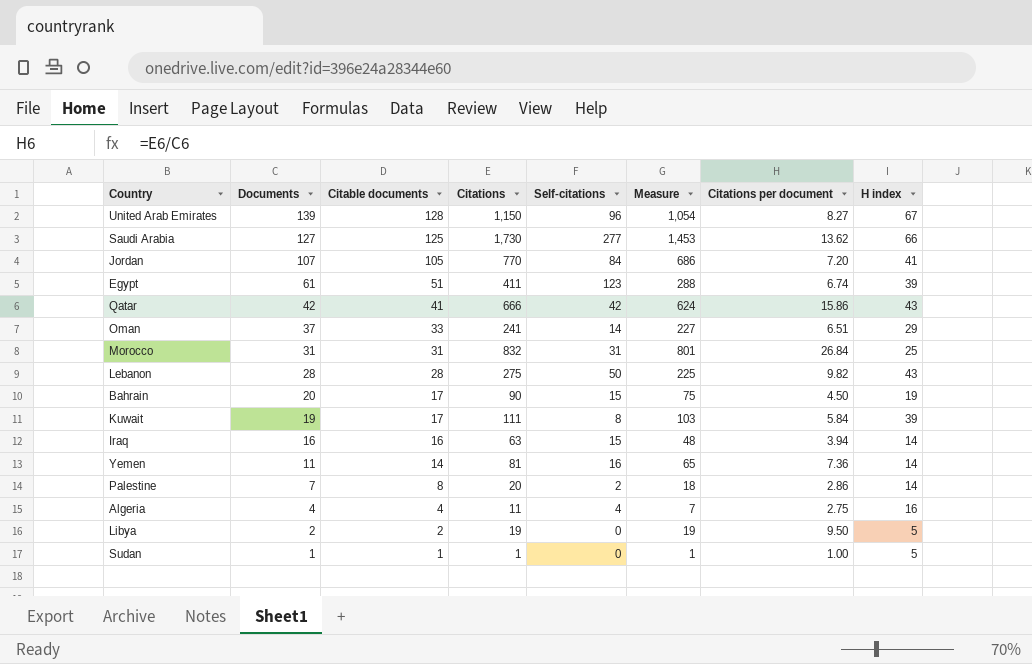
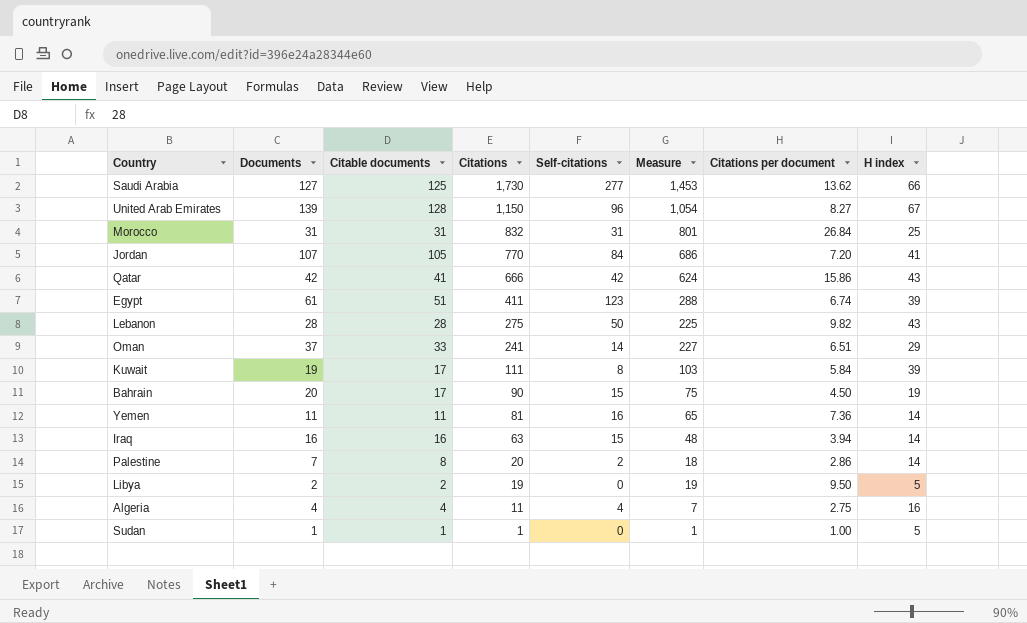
row order: Documents descending -> Citations descending
Yemen | Citable documents: 14 -> 11

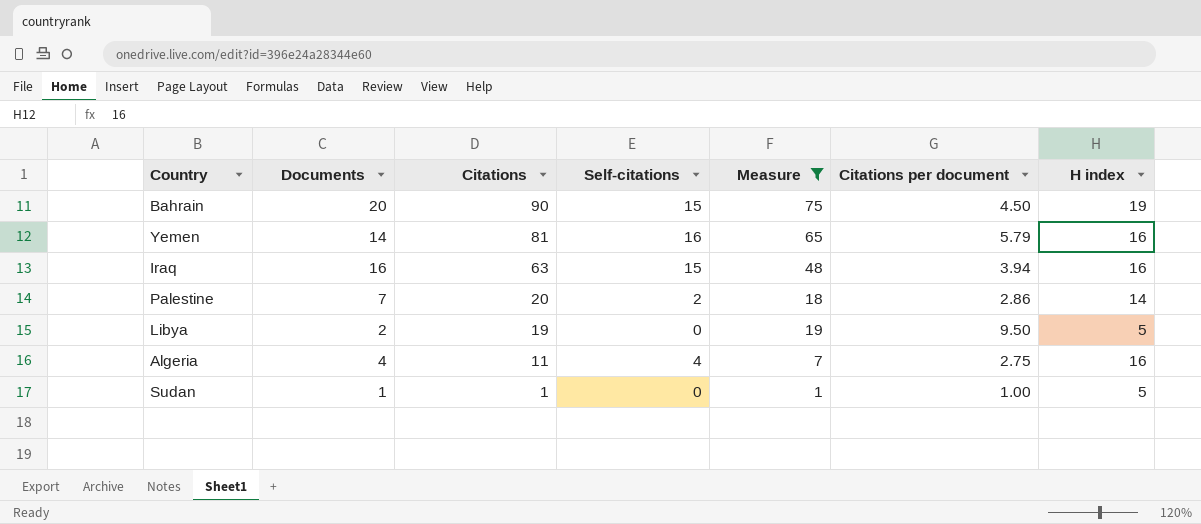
filter: none -> Measure <= 75
column Citable documents | position: 3 -> none
Yemen | Documents: 11 -> 14
Yemen | Citations per document: 7.36 -> 5.79
Yemen | H index: 14 -> 16
Iraq | H index: 14 -> 16

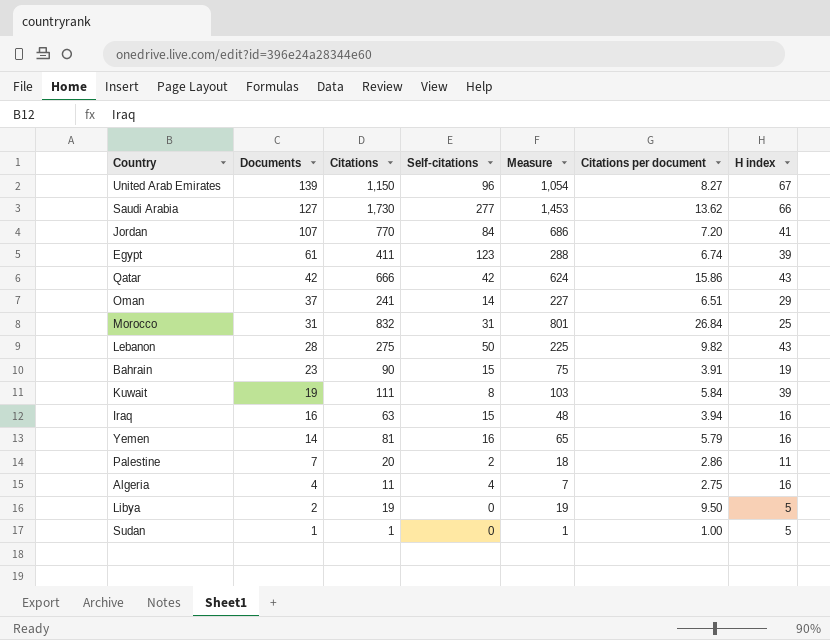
filter: Measure <= 75 -> none
row order: Citations descending -> Documents descending
Bahrain | Documents: 20 -> 23
Bahrain | Citations per document: 4.50 -> 3.91
Palestine | H index: 14 -> 11

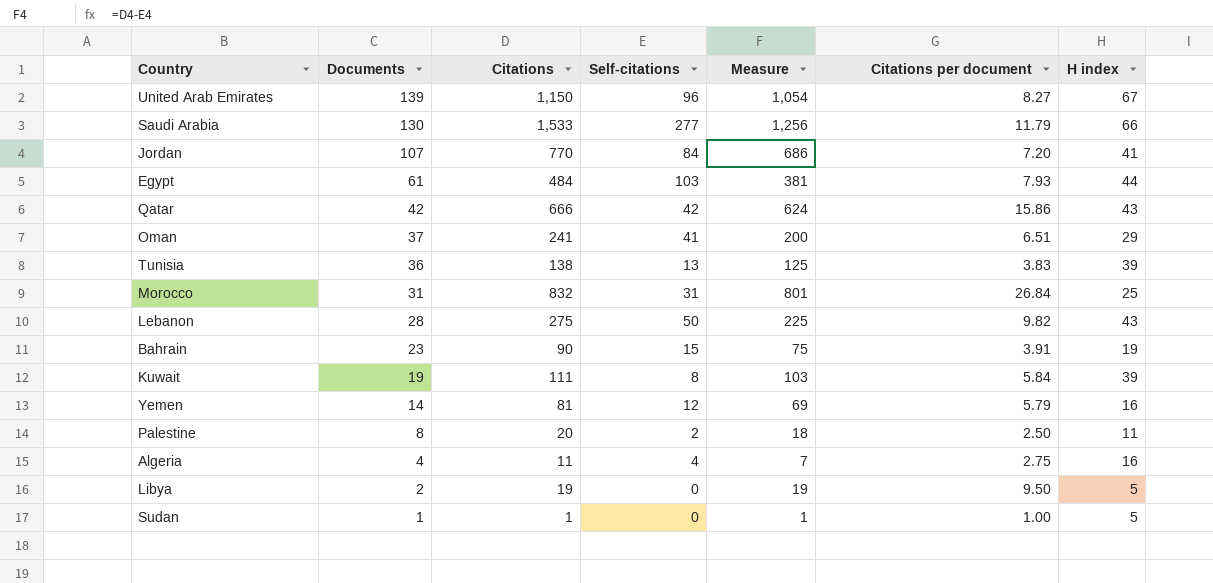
row Iraq: 16 | 63 | 15 | 48 | 3.94 | 16 -> none
Saudi Arabia | Documents: 127 -> 130
Saudi Arabia | Citations: 1,730 -> 1,533
Saudi Arabia | Measure: 1,453 -> 1,256
Saudi Arabia | Citations per document: 13.62 -> 11.79
Egypt | Citations: 411 -> 484
Egypt | Self-citations: 123 -> 103
Egypt | Measure: 288 -> 381
Egypt | Citations per document: 6.74 -> 7.93
Egypt | H index: 39 -> 44
Oman | Self-citations: 14 -> 41
Oman | Measure: 227 -> 200
row Tunisia: none -> 36 | 138 | 13 | 125 | 3.83 | 39
Yemen | Self-citations: 16 -> 12
Yemen | Measure: 65 -> 69
Palestine | Documents: 7 -> 8
Palestine | Citations per document: 2.86 -> 2.50

